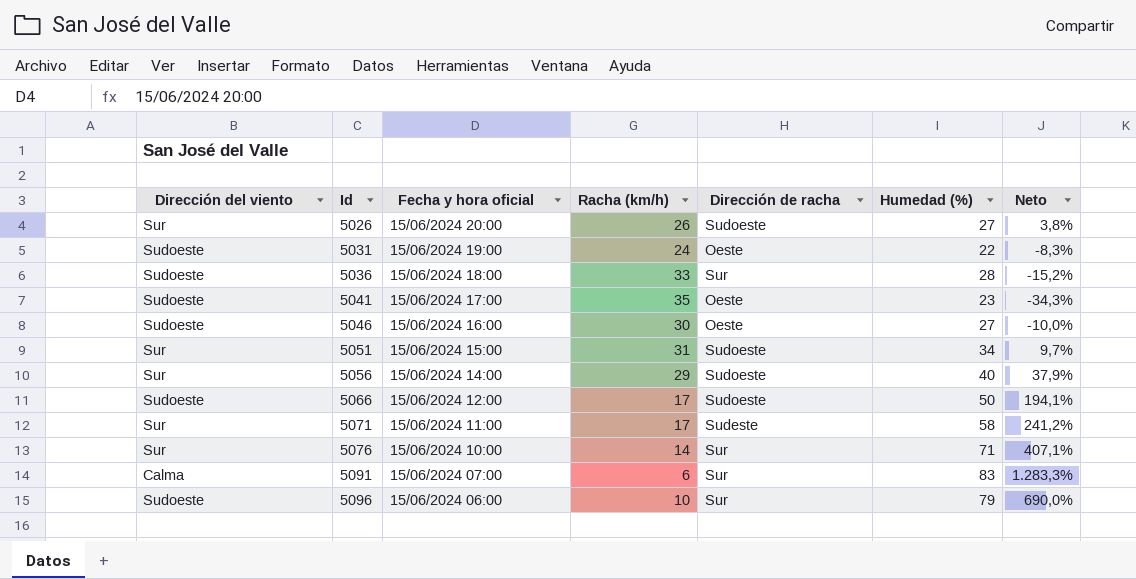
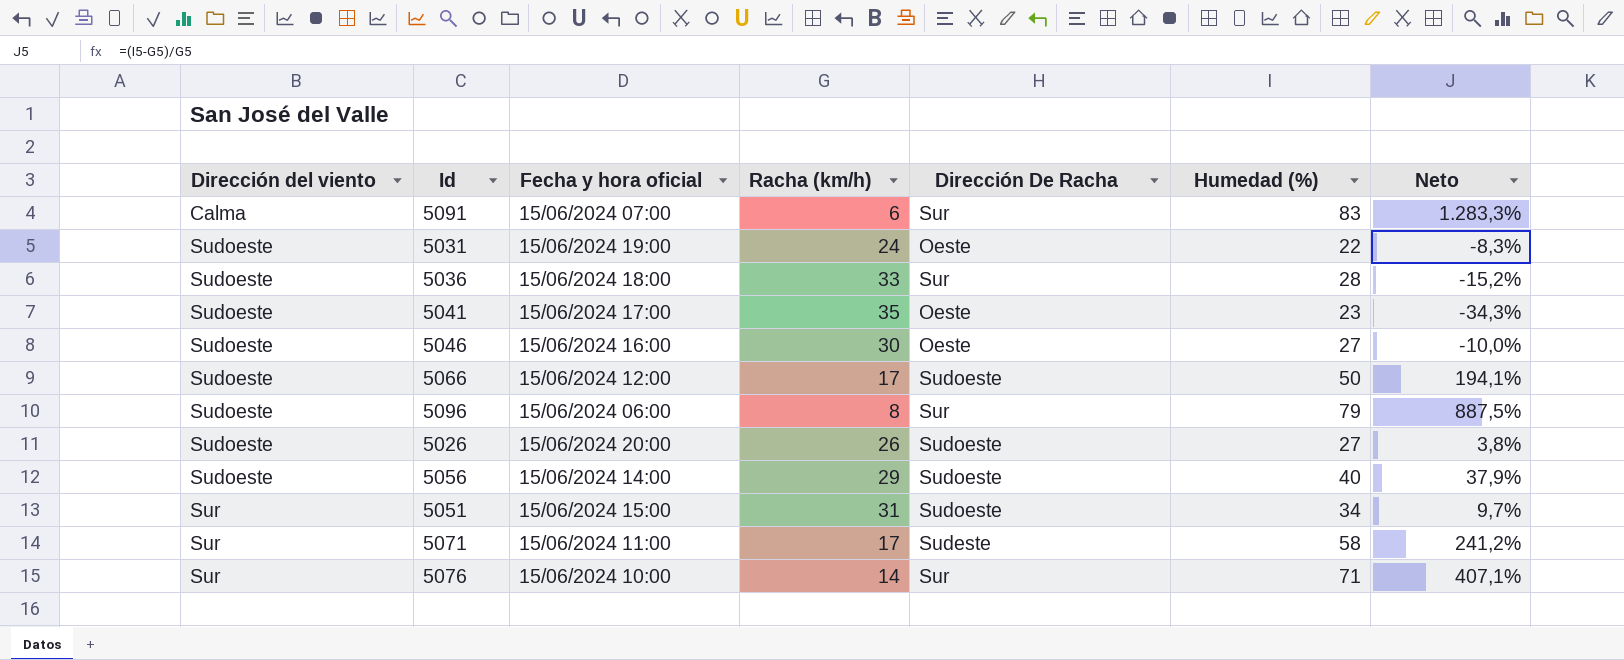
row order: Id ascending -> Dirección del viento ascending
column name: Dirección de racha -> Dirección De Racha
5096 | Racha (km/h): 10 -> 8
5096 | Neto: 690,0% -> 887,5%
5026 | Dirección del viento: Sur -> Sudoeste
5056 | Dirección del viento: Sur -> Sudoeste

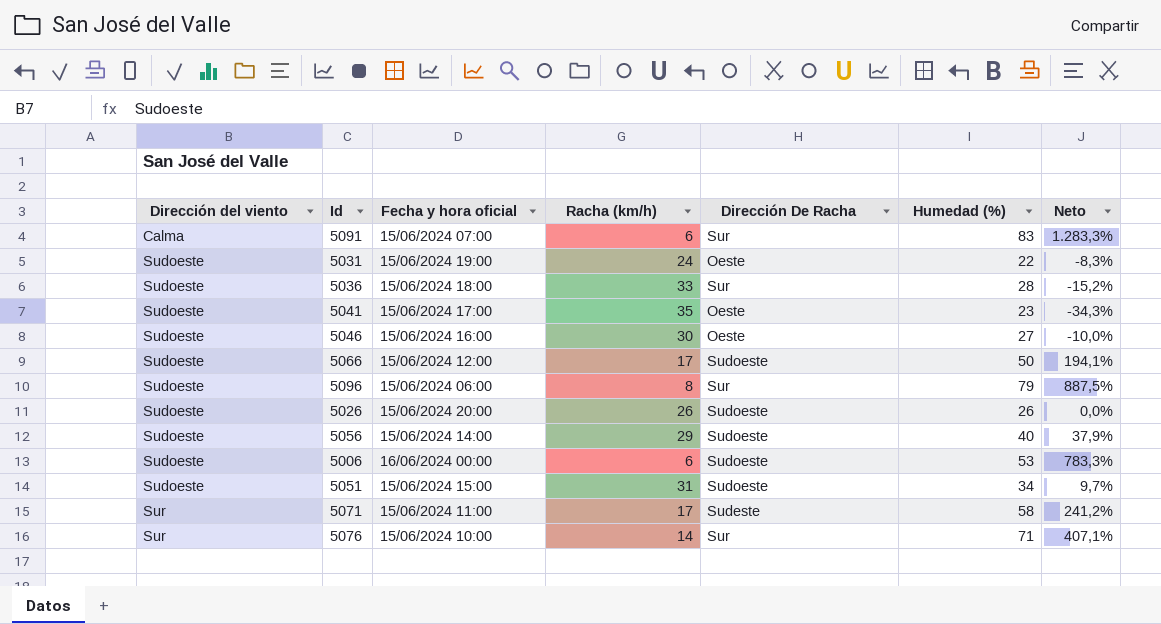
5026 | Humedad (%): 27 -> 26
5026 | Neto: 3,8% -> 0,0%
row 5006: none -> Sudoeste | 16/06/2024 00:00 | 6 | Sudoeste | 53 | 783,3%
5051 | Dirección del viento: Sur -> Sudoeste

